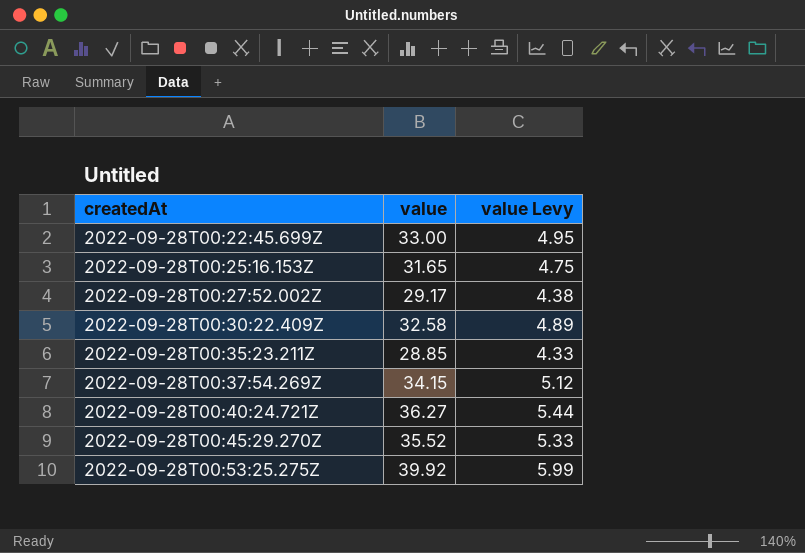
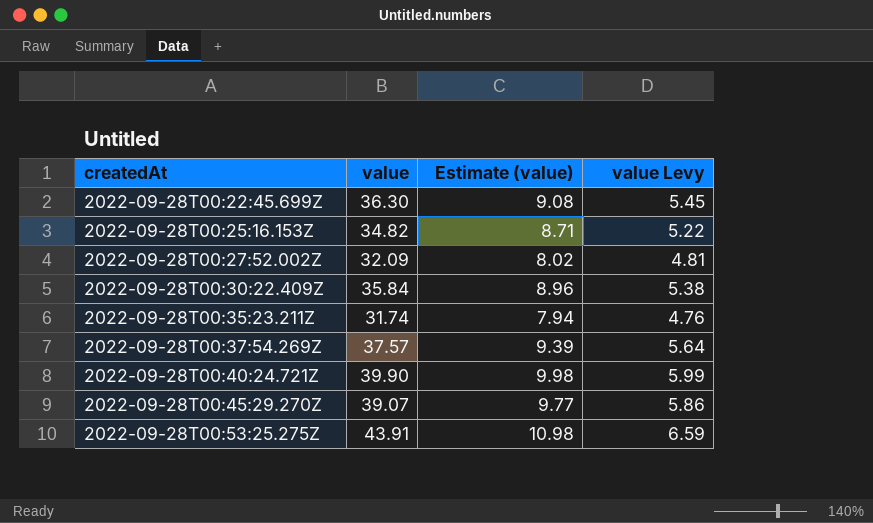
column Estimate (value) | formula: none -> [value] * 0.25
2022-09-28T00:22:45.699Z | value: 33.00 -> 36.30
2022-09-28T00:22:45.699Z | value Levy: 4.95 -> 5.45
2022-09-28T00:25:16.153Z | value: 31.65 -> 34.82
2022-09-28T00:25:16.153Z | value Levy: 4.75 -> 5.22
2022-09-28T00:27:52.002Z | value: 29.17 -> 32.09
2022-09-28T00:27:52.002Z | value Levy: 4.38 -> 4.81
2022-09-28T00:30:22.409Z | value: 32.58 -> 35.84
2022-09-28T00:30:22.409Z | value Levy: 4.89 -> 5.38
2022-09-28T00:35:23.211Z | value: 28.85 -> 31.74
2022-09-28T00:35:23.211Z | value Levy: 4.33 -> 4.76
2022-09-28T00:37:54.269Z | value: 34.15 -> 37.57
2022-09-28T00:37:54.269Z | value Levy: 5.12 -> 5.64
2022-09-28T00:40:24.721Z | value: 36.27 -> 39.90
2022-09-28T00:40:24.721Z | value Levy: 5.44 -> 5.99
2022-09-28T00:45:29.270Z | value: 35.52 -> 39.07
2022-09-28T00:45:29.270Z | value Levy: 5.33 -> 5.86
2022-09-28T00:53:25.275Z | value: 39.92 -> 43.91
2022-09-28T00:53:25.275Z | value Levy: 5.99 -> 6.59

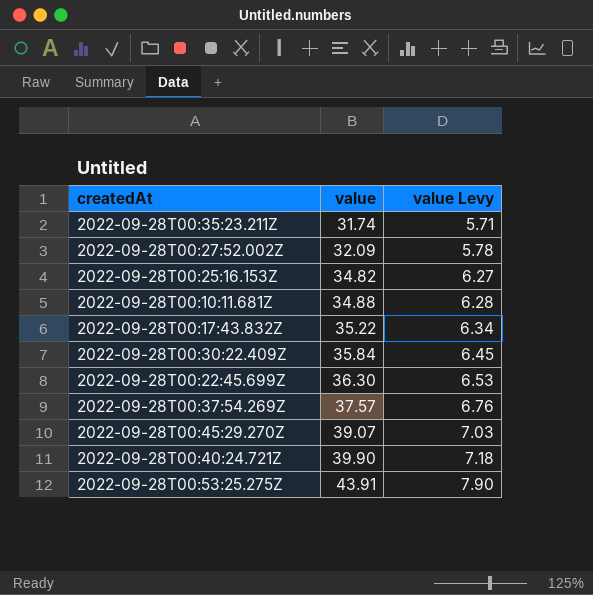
row order: createdAt ascending -> value ascending
column Estimate (value) | formula: [value] * 0.25 -> none
column value Levy | formula: [value] * 0.15 -> [value] * 0.18
row 2022-09-28T00:10:11.681Z: none -> 34.88 | 6.28
row 2022-09-28T00:17:43.832Z: none -> 35.22 | 6.34

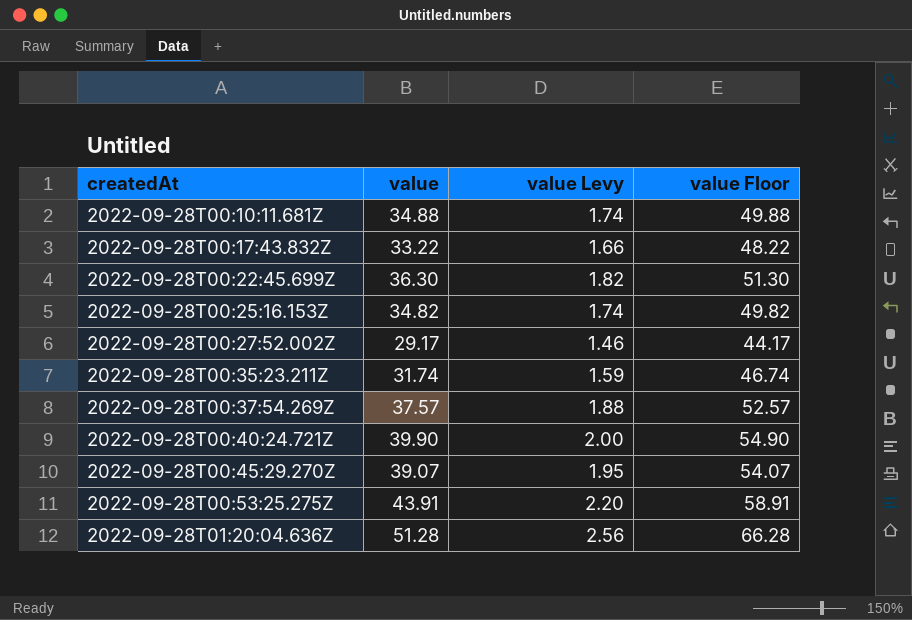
row order: value ascending -> createdAt ascending
column value Levy | formula: [value] * 0.18 -> [value] * 0.05
column value Floor | formula: none -> [value] + 15
row 2022-09-28T00:30:22.409Z: 35.84 | 6.45 -> none
2022-09-28T00:17:43.832Z | value: 35.22 -> 33.22
2022-09-28T00:27:52.002Z | value: 32.09 -> 29.17
row 2022-09-28T01:20:04.636Z: none -> 51.28 | 2.56 | 66.28

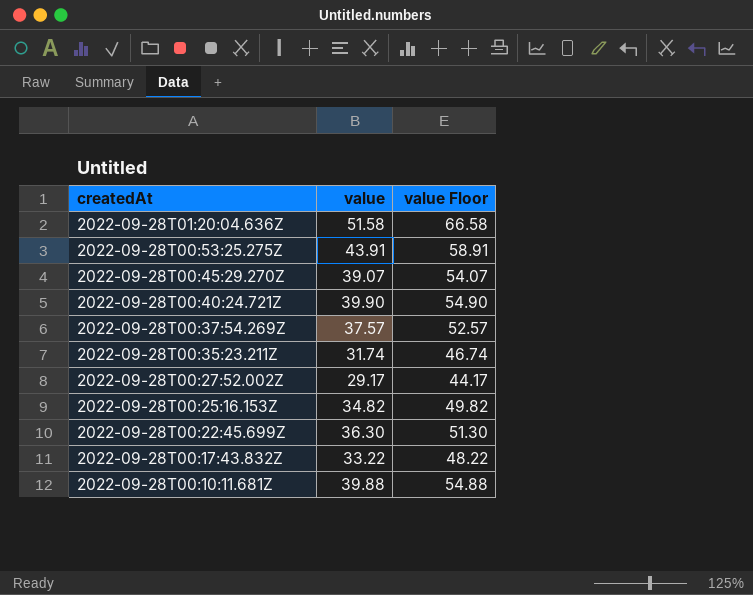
row order: createdAt ascending -> createdAt descending
column value Levy | formula: [value] * 0.05 -> none
2022-09-28T01:20:04.636Z | value: 51.28 -> 51.58
2022-09-28T01:20:04.636Z | value Floor: 66.28 -> 66.58
2022-09-28T00:10:11.681Z | value: 34.88 -> 39.88
2022-09-28T00:10:11.681Z | value Floor: 49.88 -> 54.88

